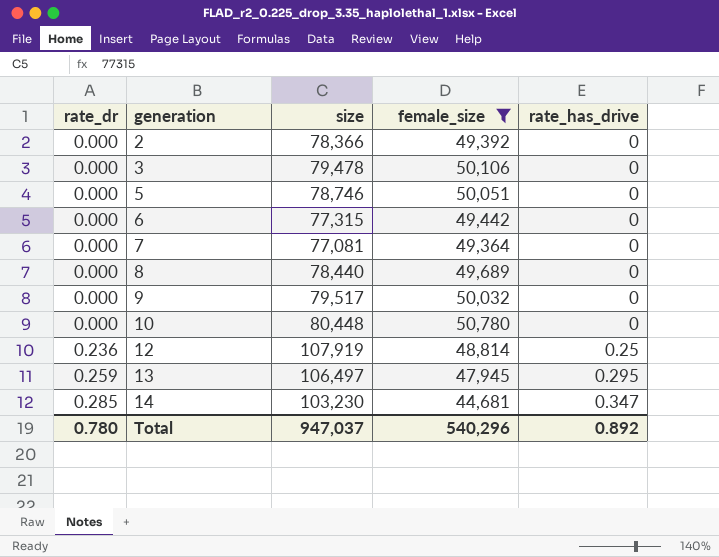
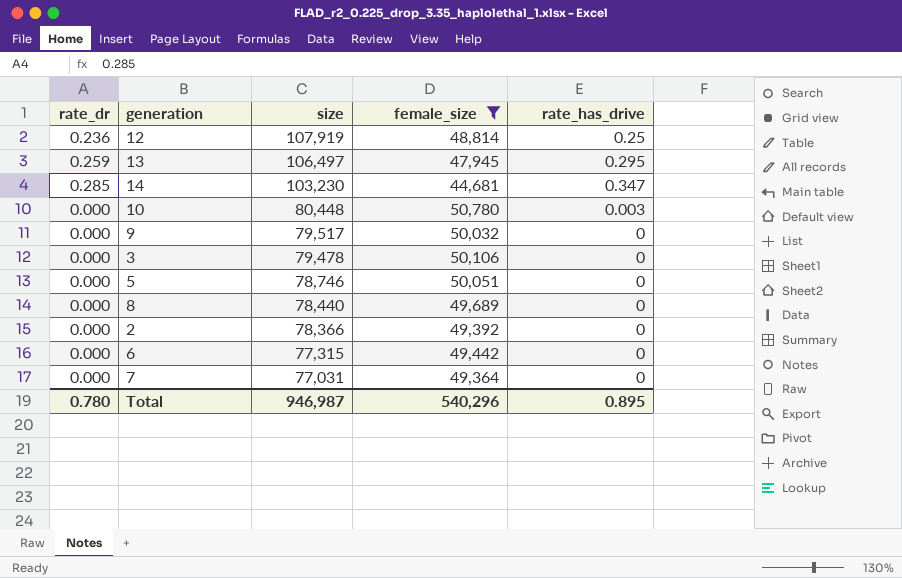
row order: rate_dr ascending -> size descending
10 | rate_has_drive: 0 -> 0.003
7 | size: 77,081 -> 77,031
Total | size: 947,037 -> 946,987
Total | rate_has_drive: 0.892 -> 0.895

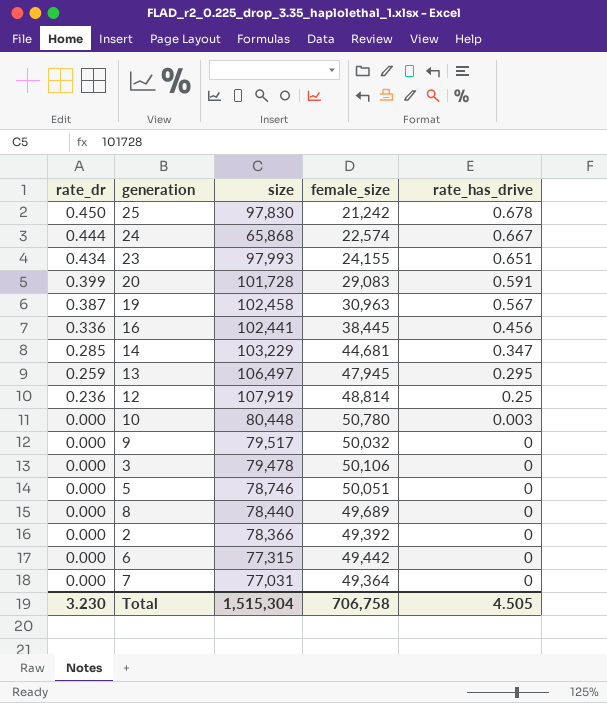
filter: female_size >= 44,681 -> none
row order: size descending -> rate_dr descending
14 | size: 103,230 -> 103,229
Total | rate_dr: 0.780 -> 3.230
Total | size: 946,987 -> 1,515,304
Total | female_size: 540,296 -> 706,758
Total | rate_has_drive: 0.895 -> 4.505

